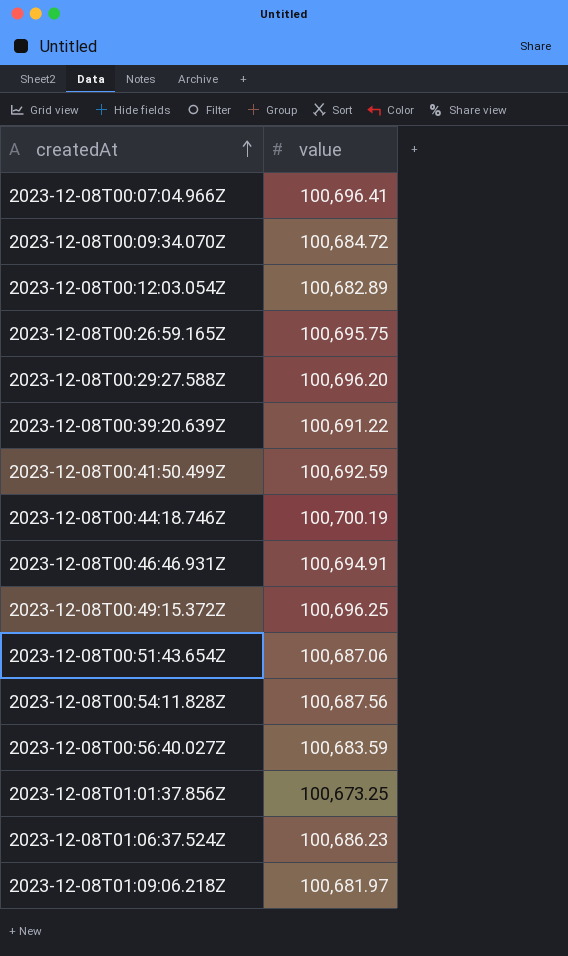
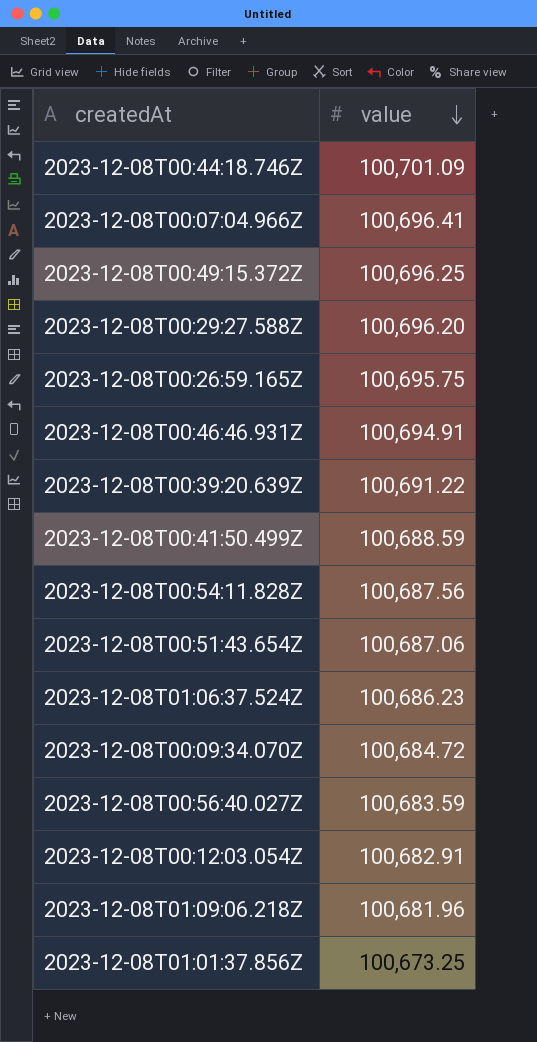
row order: createdAt ascending -> value descending
2023-12-08T00:44:18.746Z | value: 100,700.19 -> 100,701.09
2023-12-08T00:41:50.499Z | value: 100,692.59 -> 100,688.59
2023-12-08T00:12:03.054Z | value: 100,682.89 -> 100,682.91
2023-12-08T01:09:06.218Z | value: 100,681.97 -> 100,681.96

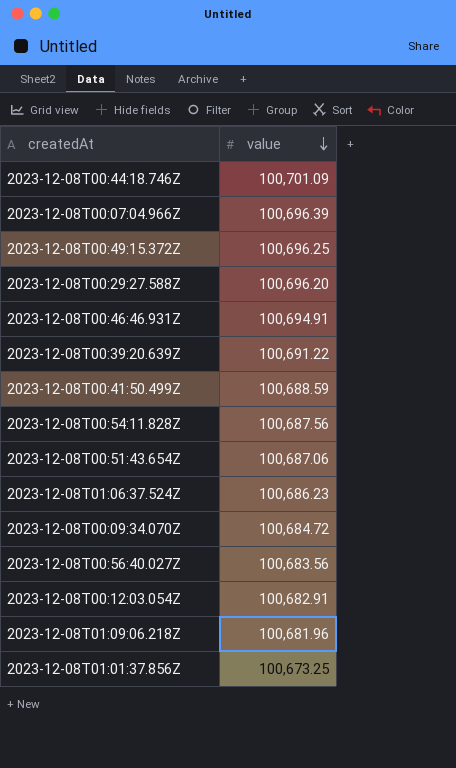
row 2023-12-08T00:26:59.165Z: 100,695.75 -> none
2023-12-08T00:07:04.966Z | value: 100,696.41 -> 100,696.39
2023-12-08T00:56:40.027Z | value: 100,683.59 -> 100,683.56

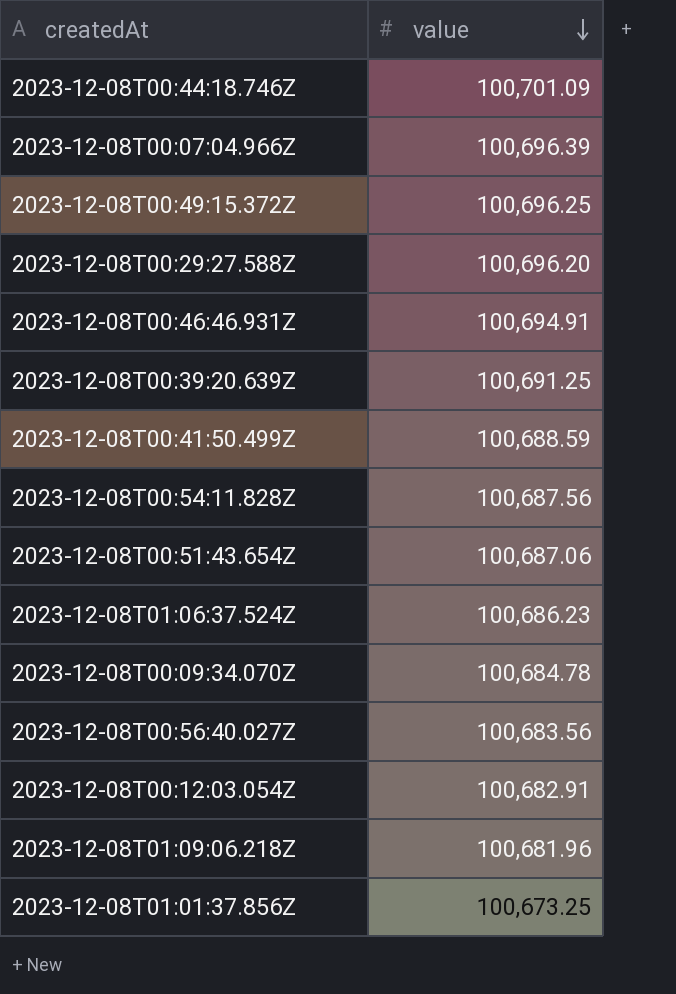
2023-12-08T00:39:20.639Z | value: 100,691.22 -> 100,691.25
2023-12-08T00:09:34.070Z | value: 100,684.72 -> 100,684.78

